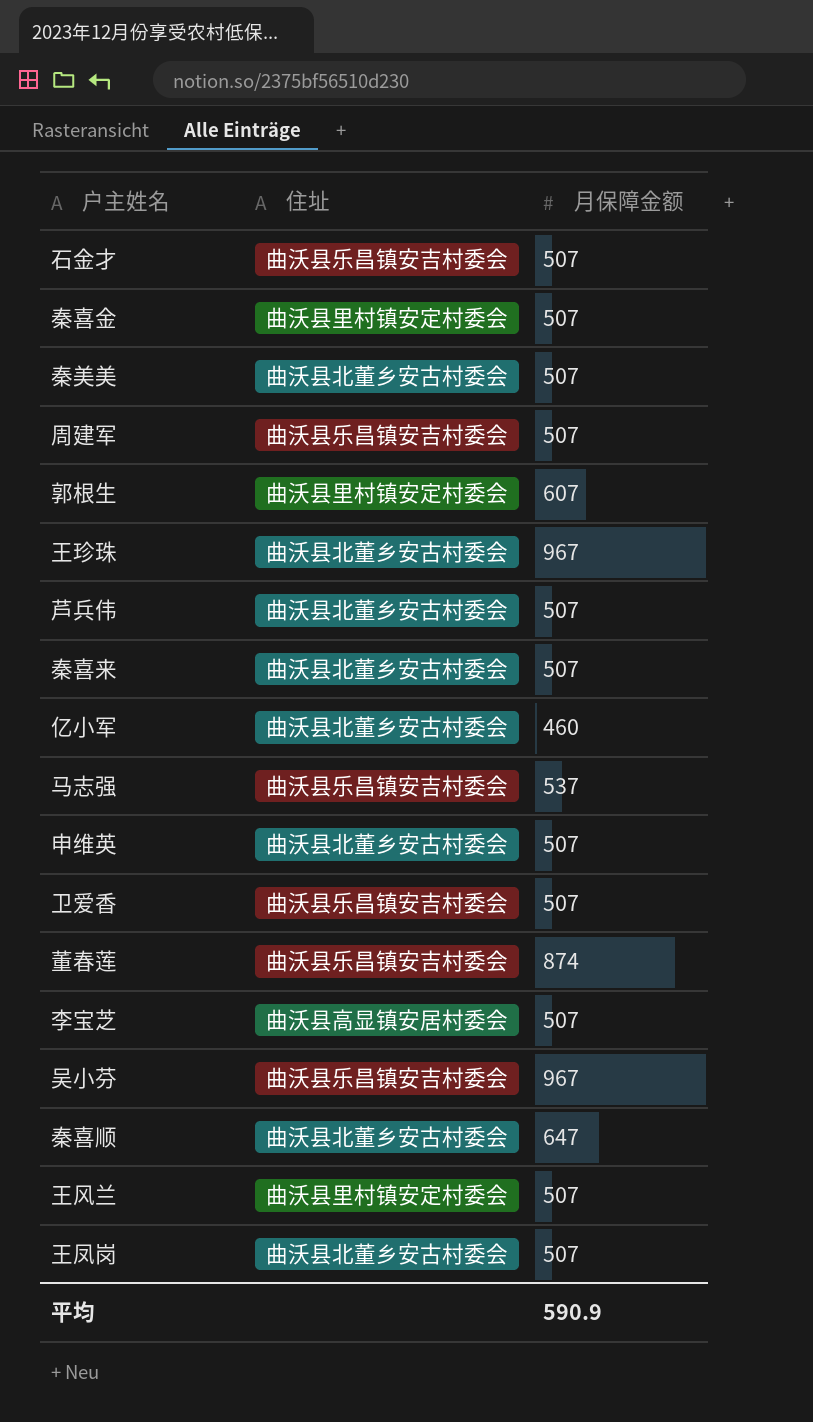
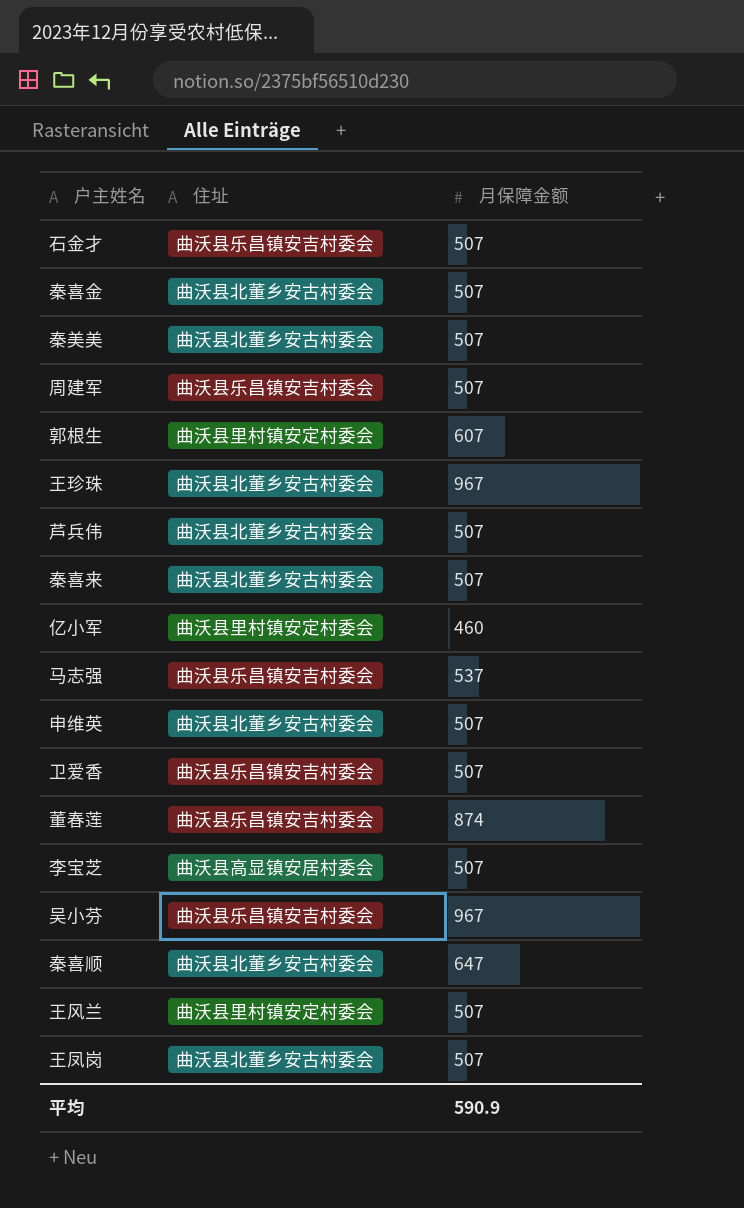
秦喜金 | 住址: 曲沃县里村镇安定村委会 -> 曲沃县北董乡安古村委会
亿小军 | 住址: 曲沃县北董乡安古村委会 -> 曲沃县里村镇安定村委会

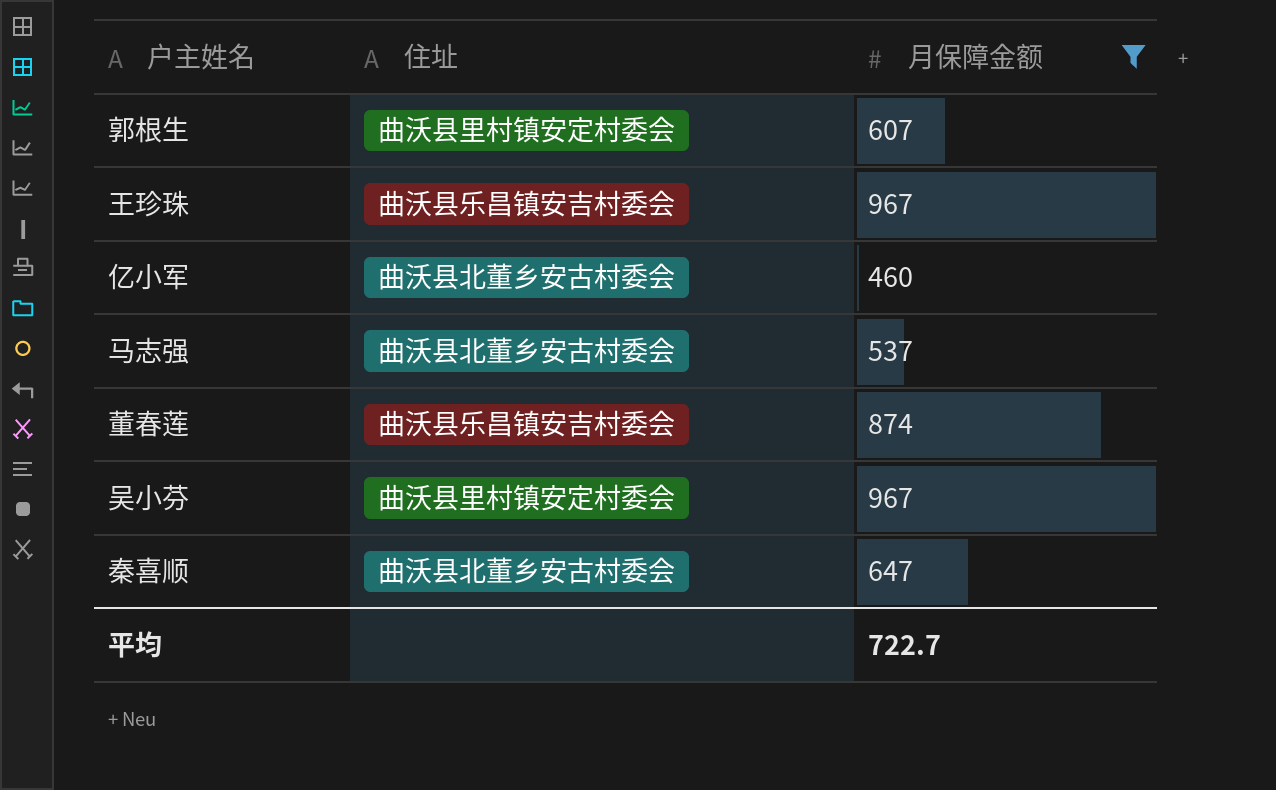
filter: none -> 月保障金额 != 507
王珍珠 | 住址: 曲沃县北董乡安古村委会 -> 曲沃县乐昌镇安吉村委会
亿小军 | 住址: 曲沃县里村镇安定村委会 -> 曲沃县北董乡安古村委会
马志强 | 住址: 曲沃县乐昌镇安吉村委会 -> 曲沃县北董乡安古村委会
吴小芬 | 住址: 曲沃县乐昌镇安吉村委会 -> 曲沃县里村镇安定村委会
平均 | 月保障金额: 590.9 -> 722.7

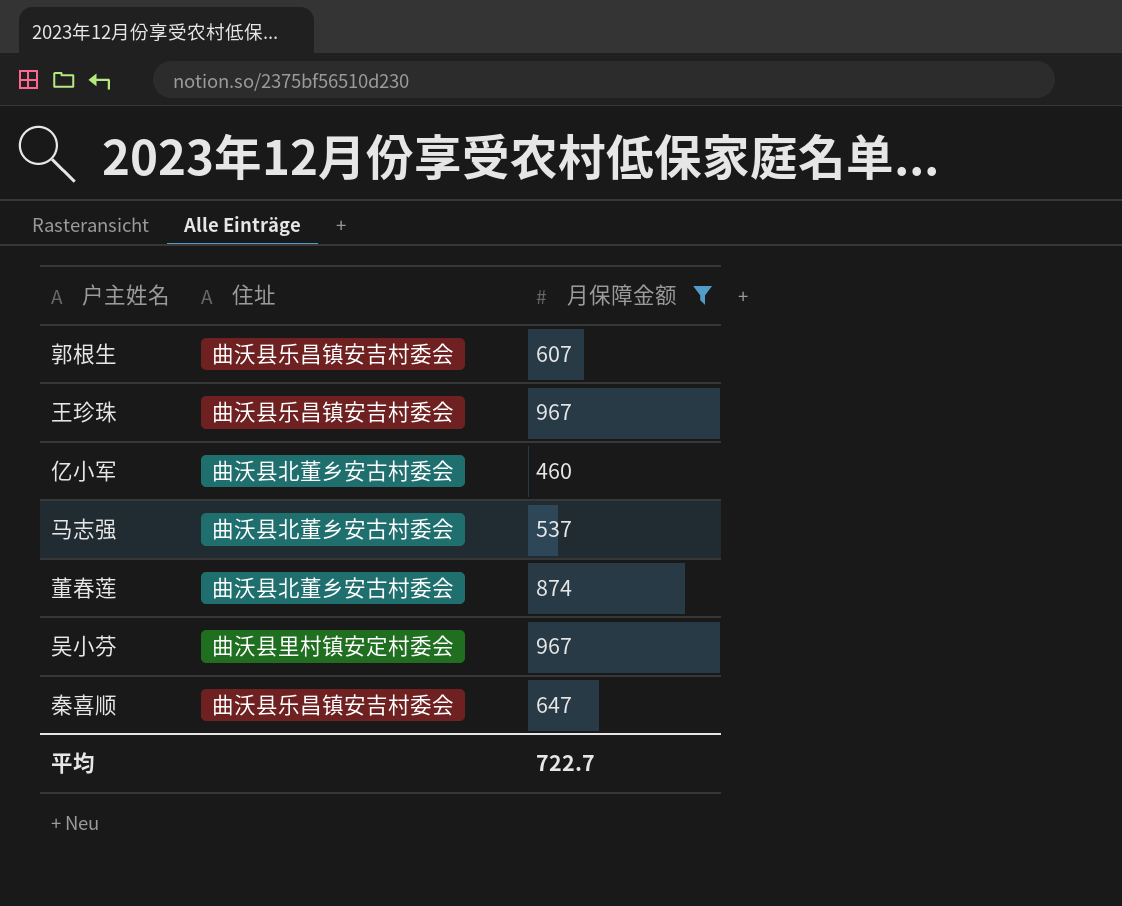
郭根生 | 住址: 曲沃县里村镇安定村委会 -> 曲沃县乐昌镇安吉村委会
董春莲 | 住址: 曲沃县乐昌镇安吉村委会 -> 曲沃县北董乡安古村委会
秦喜顺 | 住址: 曲沃县北董乡安古村委会 -> 曲沃县乐昌镇安吉村委会

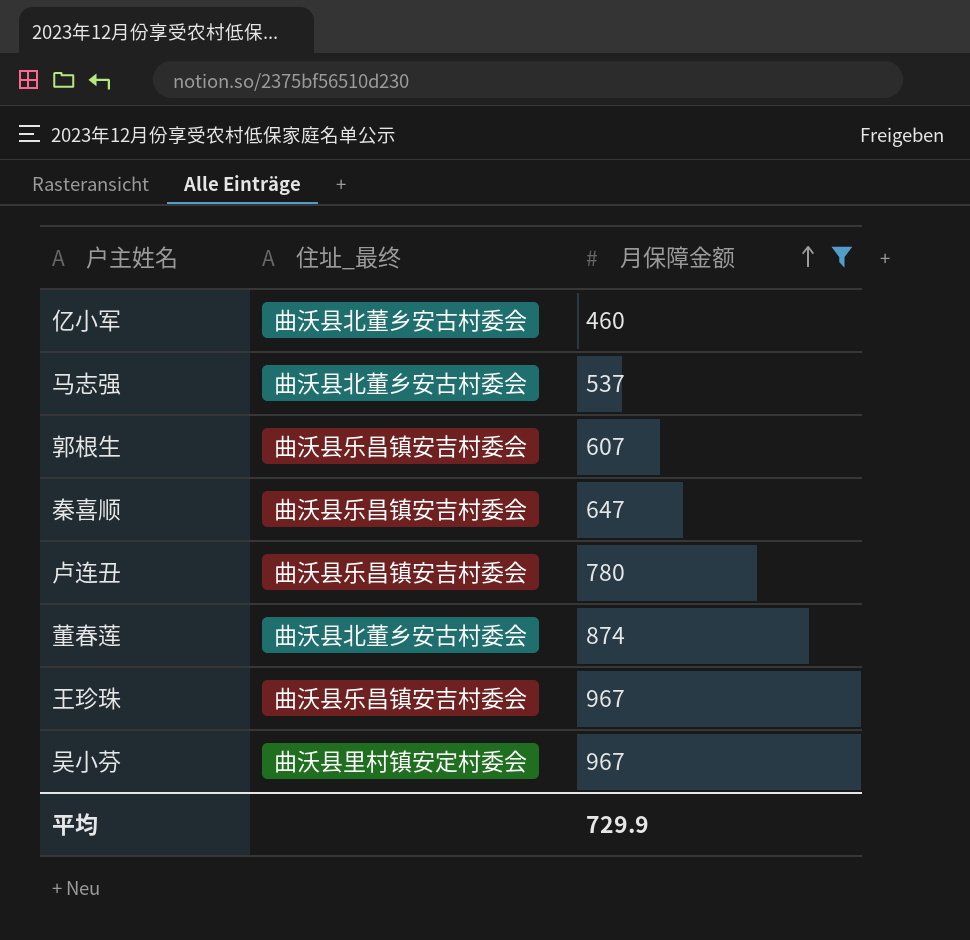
row order: none -> 月保障金额 ascending
column name: 住址 -> 住址_最终
row 卢连丑: none -> 曲沃县乐昌镇安吉村委会 | 780
平均 | 月保障金额: 722.7 -> 729.9

